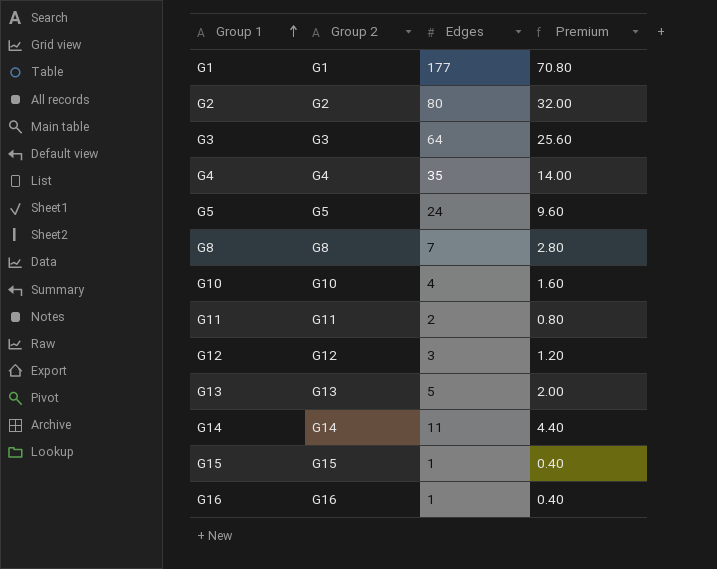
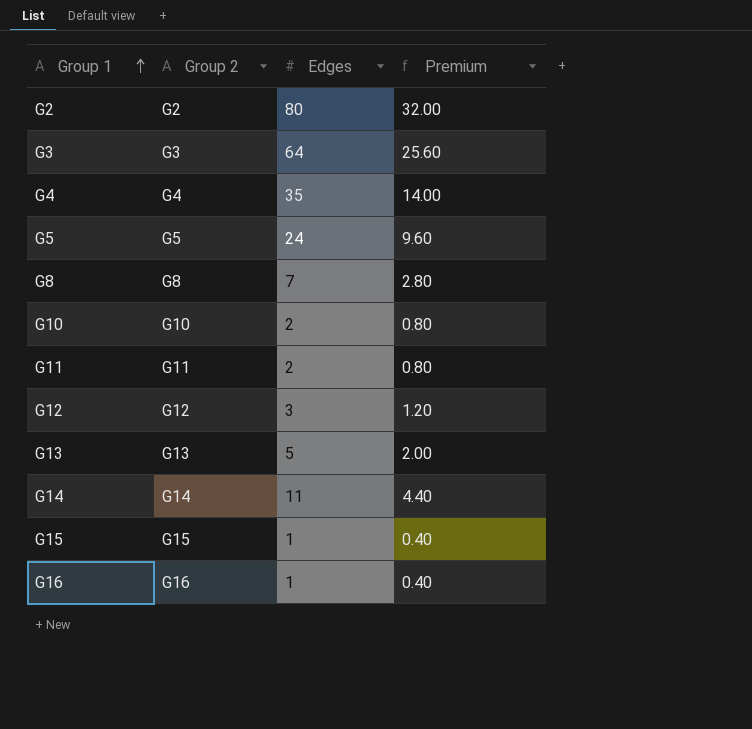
row G1: G1 | 177 | 70.80 -> none
G10 | Edges: 4 -> 2
G10 | Premium: 1.60 -> 0.80

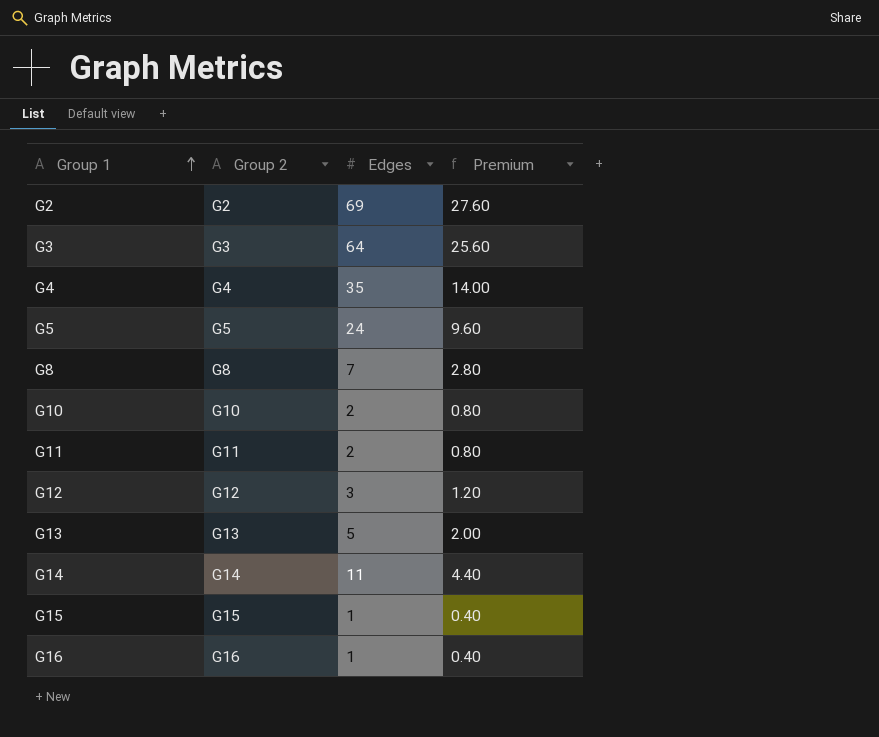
G2 | Edges: 80 -> 69
G2 | Premium: 32.00 -> 27.60

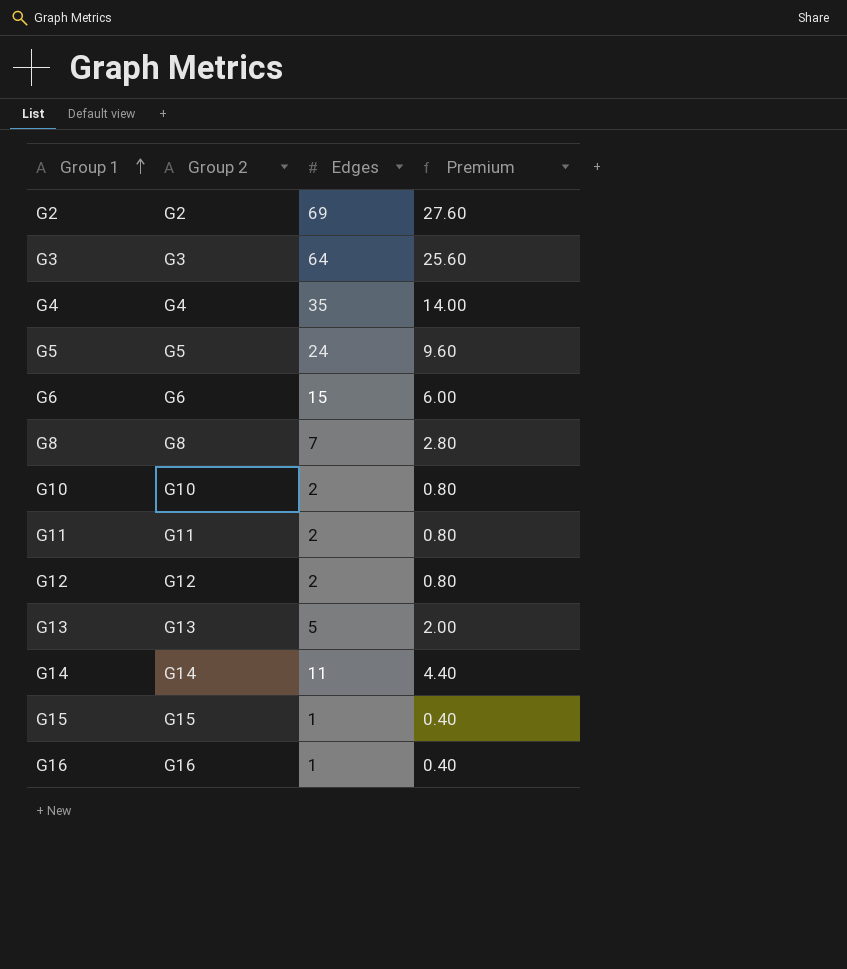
row G6: none -> G6 | 15 | 6.00
G12 | Edges: 3 -> 2
G12 | Premium: 1.20 -> 0.80

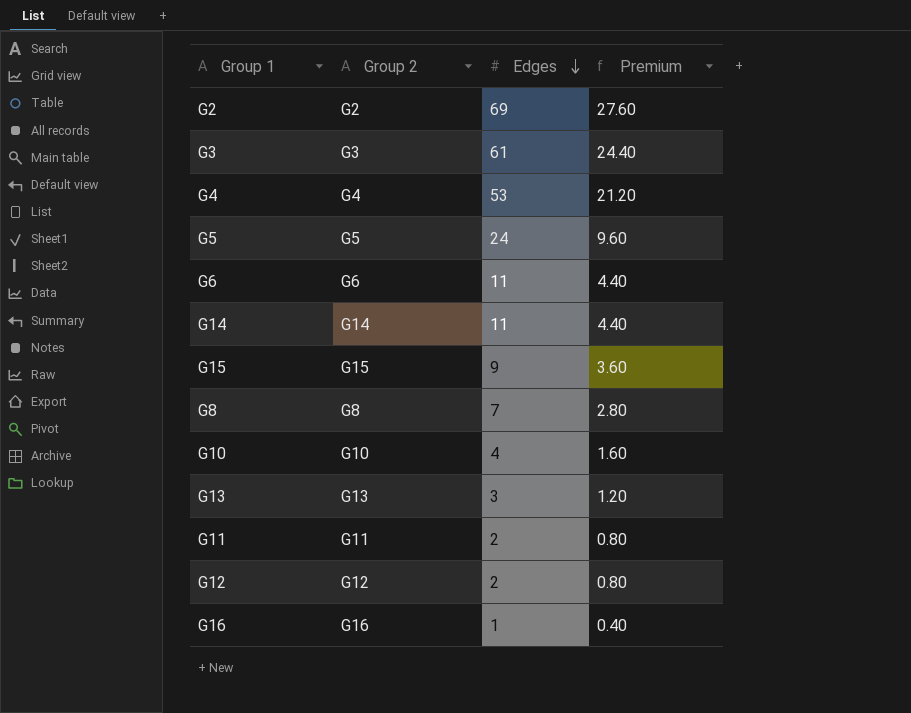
row order: Group 1 ascending -> Edges descending
G3 | Edges: 64 -> 61
G3 | Premium: 25.60 -> 24.40
G4 | Edges: 35 -> 53
G4 | Premium: 14.00 -> 21.20
G6 | Edges: 15 -> 11
G6 | Premium: 6.00 -> 4.40
G15 | Edges: 1 -> 9
G15 | Premium: 0.40 -> 3.60
G10 | Edges: 2 -> 4
G10 | Premium: 0.80 -> 1.60
G13 | Edges: 5 -> 3
G13 | Premium: 2.00 -> 1.20

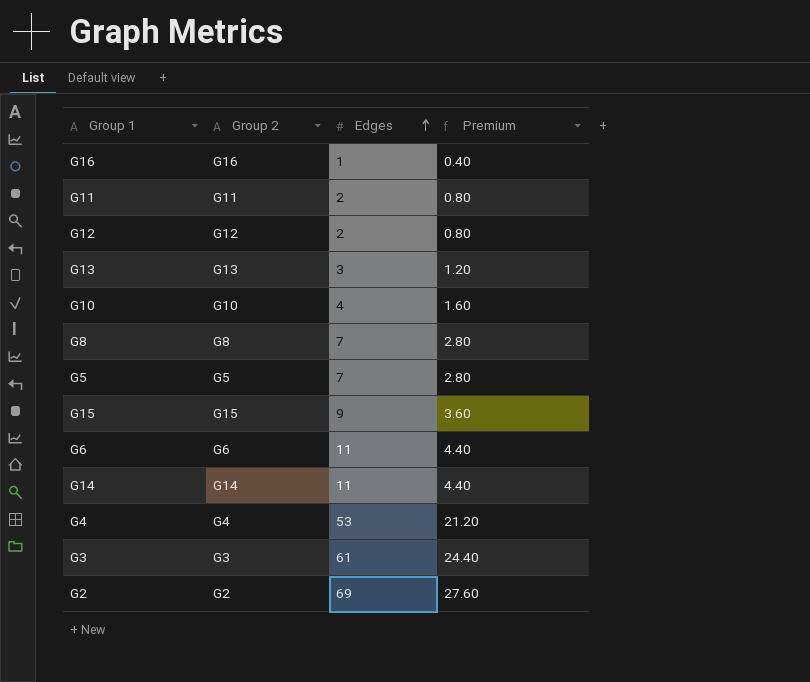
row order: Edges descending -> Edges ascending
G5 | Edges: 24 -> 7
G5 | Premium: 9.60 -> 2.80

